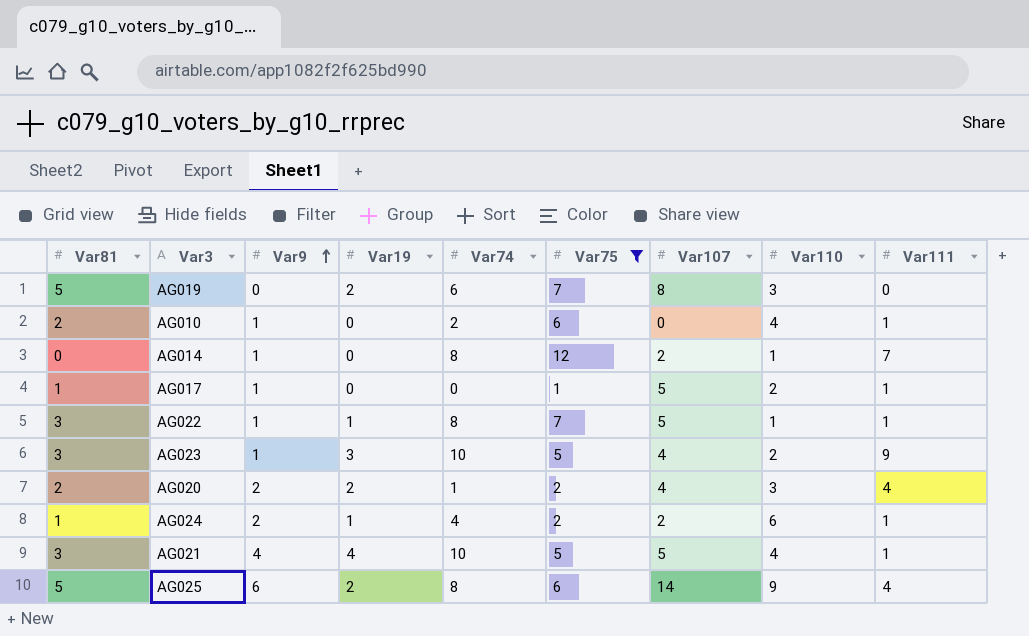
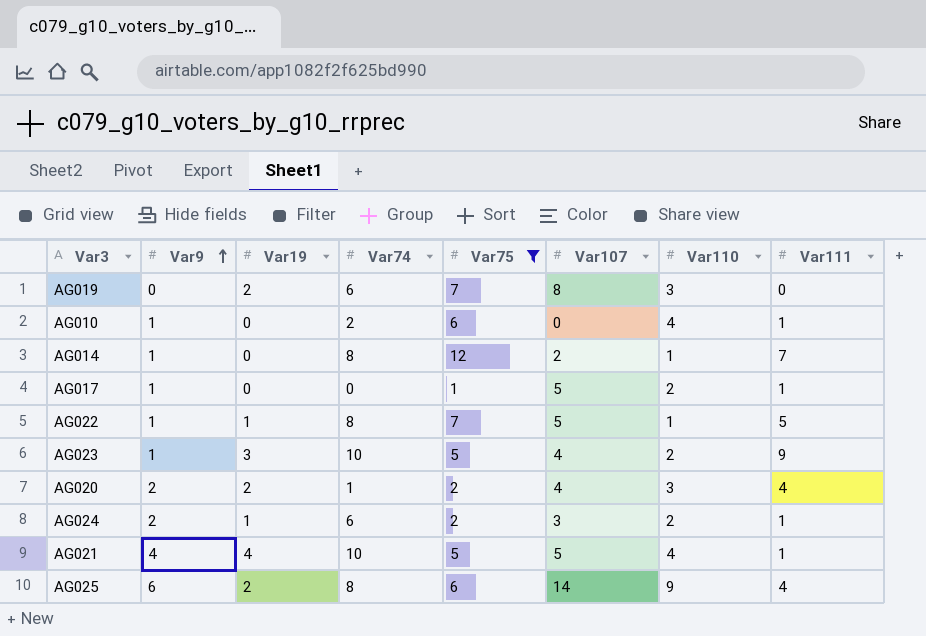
column Var81 | position: 1 -> none
AG022 | Var111: 1 -> 5
AG024 | Var74: 4 -> 6
AG024 | Var107: 2 -> 3
AG024 | Var110: 6 -> 2

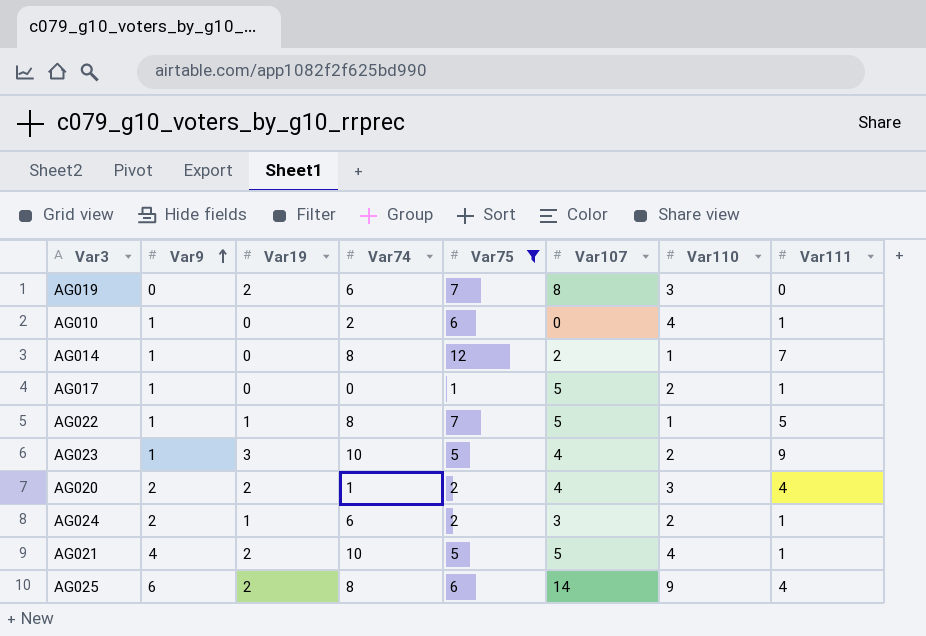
AG021 | Var19: 4 -> 2

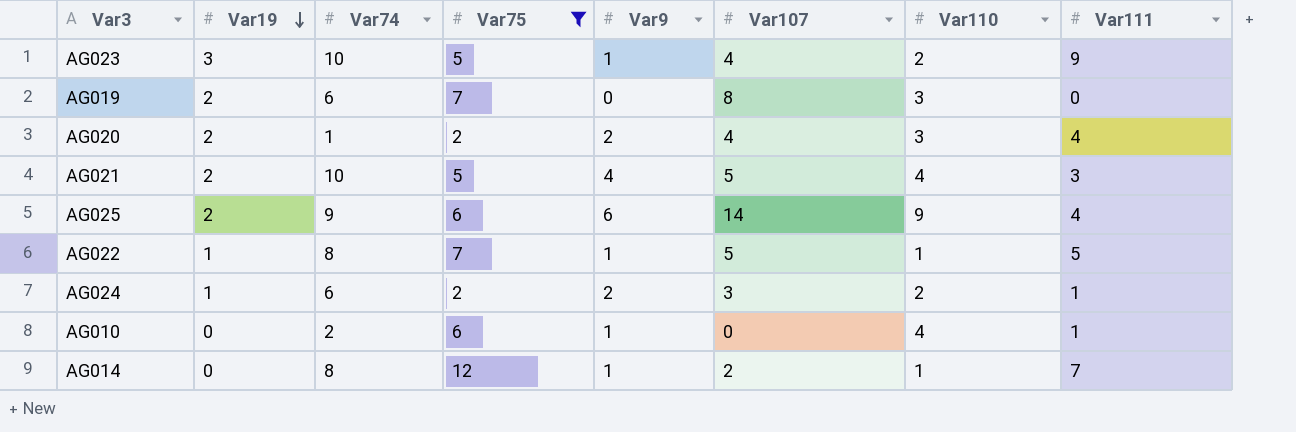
row order: Var9 ascending -> Var19 descending
column Var9 | position: 2 -> 5
row AG017: 1 | 0 | 0 | 1 | 5 | 2 | 1 -> none
AG021 | Var111: 1 -> 3
AG025 | Var74: 8 -> 9

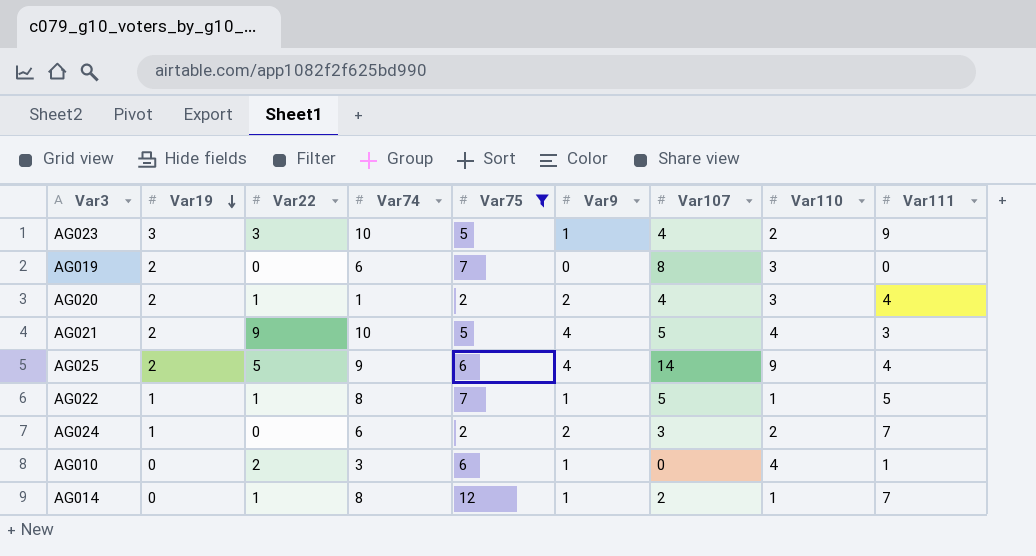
column Var22 | position: none -> 3
AG025 | Var9: 6 -> 4
AG024 | Var111: 1 -> 7
AG010 | Var74: 2 -> 3

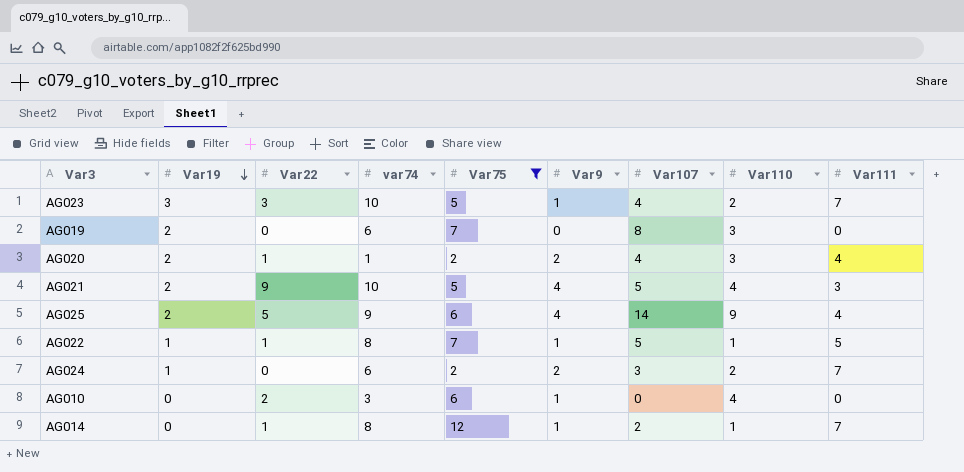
column name: Var74 -> var74
AG023 | Var111: 9 -> 7
AG010 | Var111: 1 -> 0

